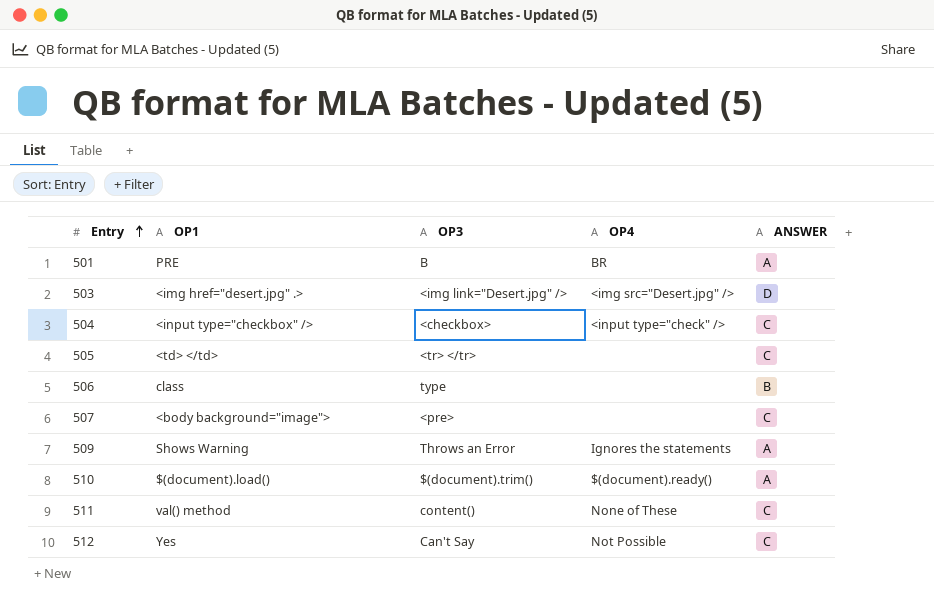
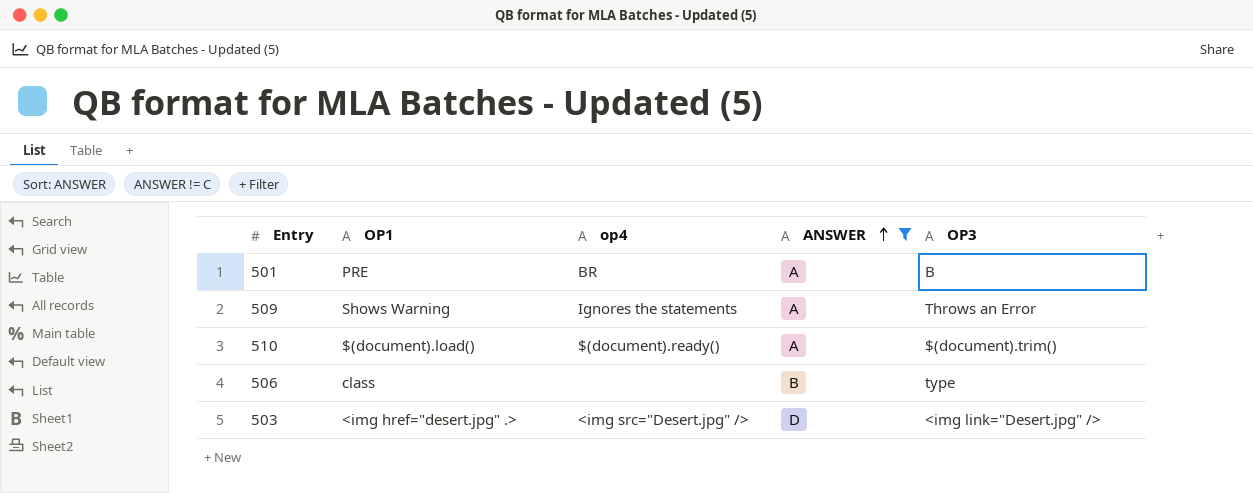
filter: none -> ANSWER != C
row order: Entry ascending -> ANSWER ascending
column name: OP4 -> op4
column OP3 | position: 3 -> 5

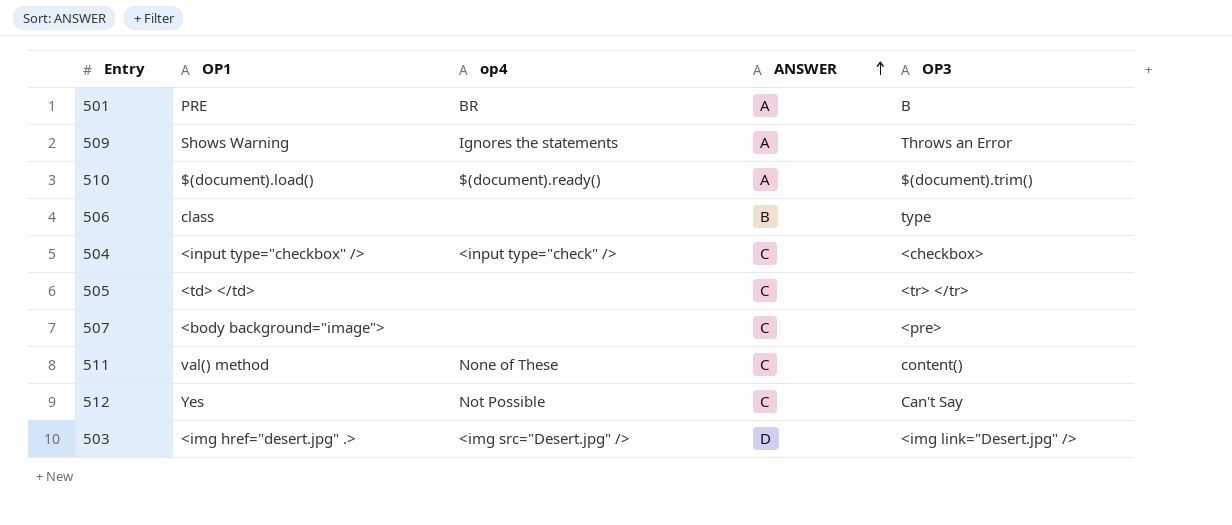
filter: ANSWER != C -> none

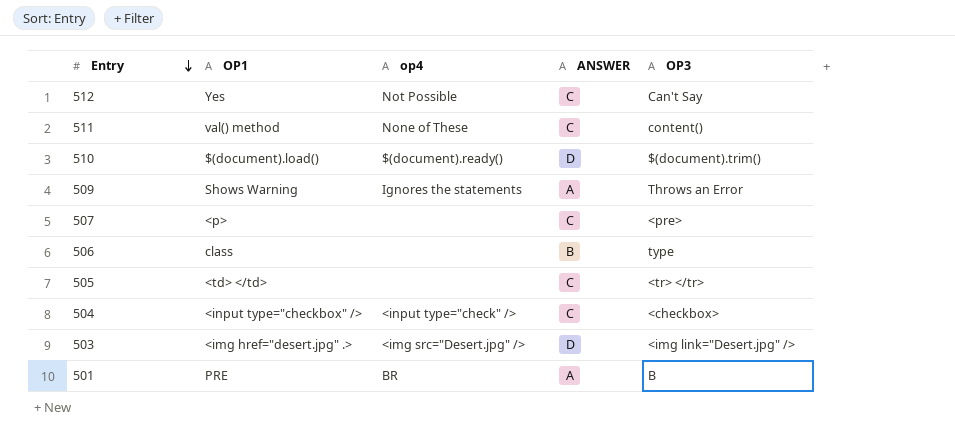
row order: ANSWER ascending -> Entry descending
510 | ANSWER: A -> D
507 | OP1: <body background="image"> -> <p>

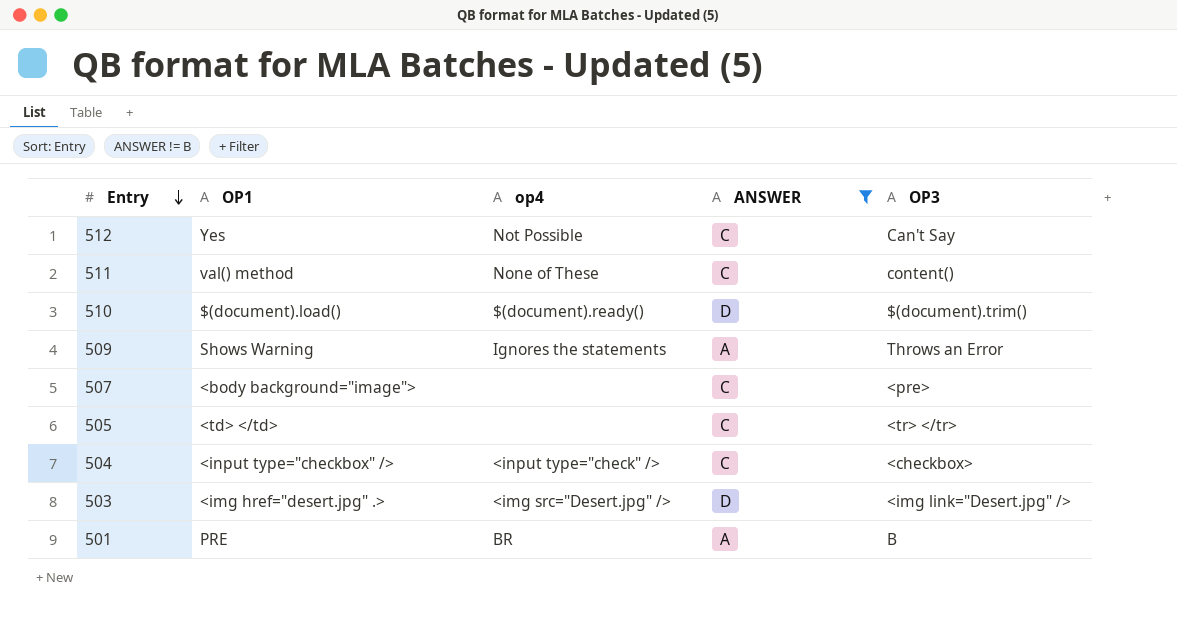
filter: none -> ANSWER != B
507 | OP1: <p> -> <body background="image">

